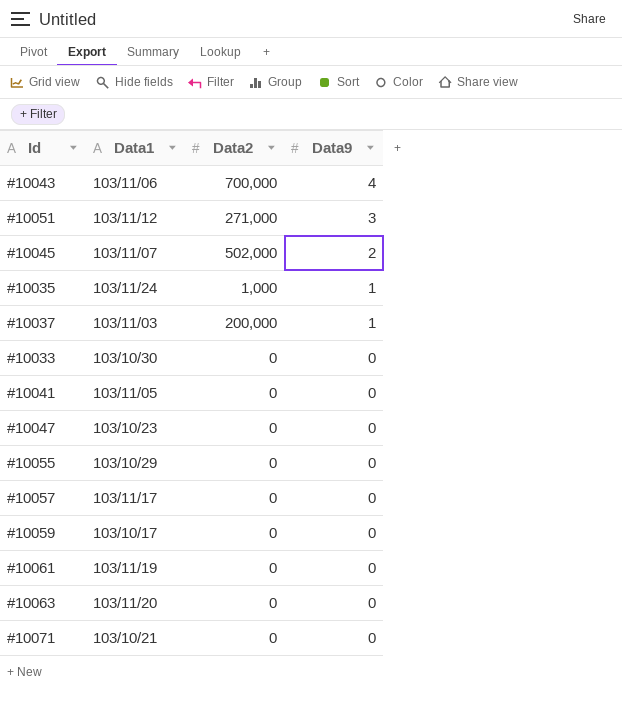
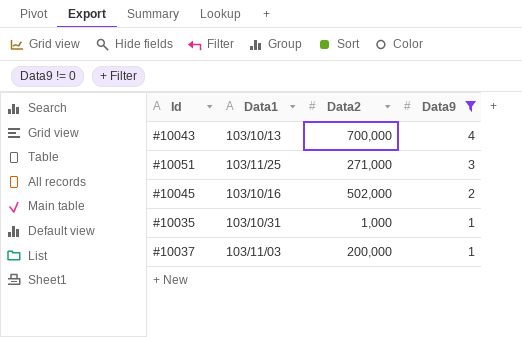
filter: none -> Data9 != 0
#10043 | Data1: 103/11/06 -> 103/10/13
#10051 | Data1: 103/11/12 -> 103/11/25
#10045 | Data1: 103/11/07 -> 103/10/16
#10035 | Data1: 103/11/24 -> 103/10/31

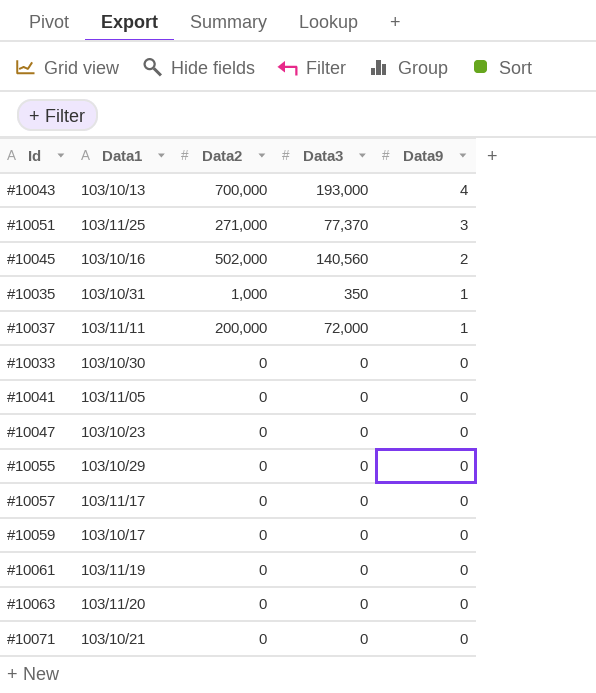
filter: Data9 != 0 -> none
column Data3 | position: none -> 4
#10037 | Data1: 103/11/03 -> 103/11/11

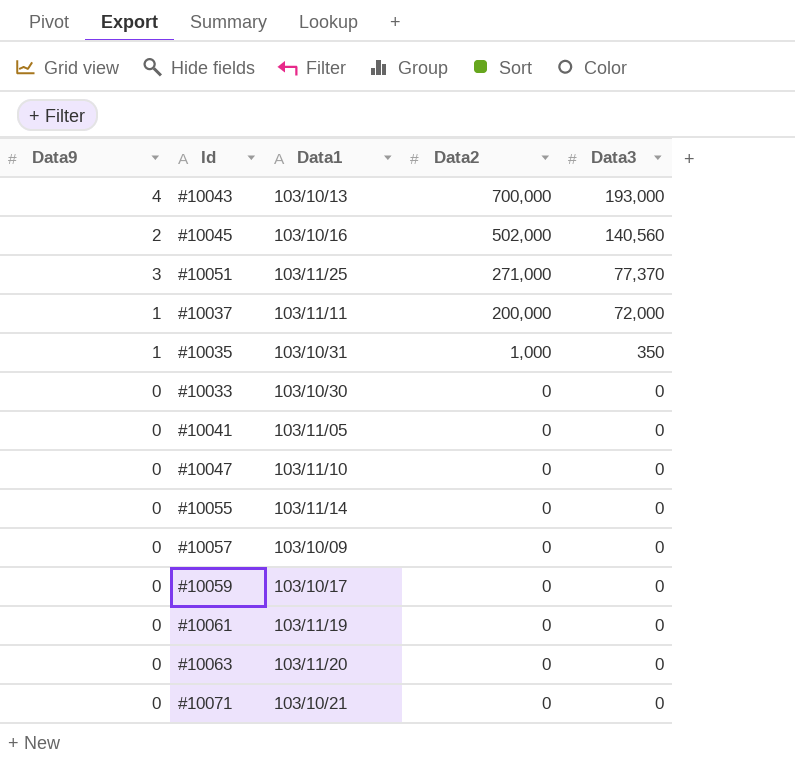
row order: Data9 descending -> Data2 descending
column Data9 | position: 5 -> 1
#10047 | Data1: 103/10/23 -> 103/11/10
#10055 | Data1: 103/10/29 -> 103/11/14
#10057 | Data1: 103/11/17 -> 103/10/09

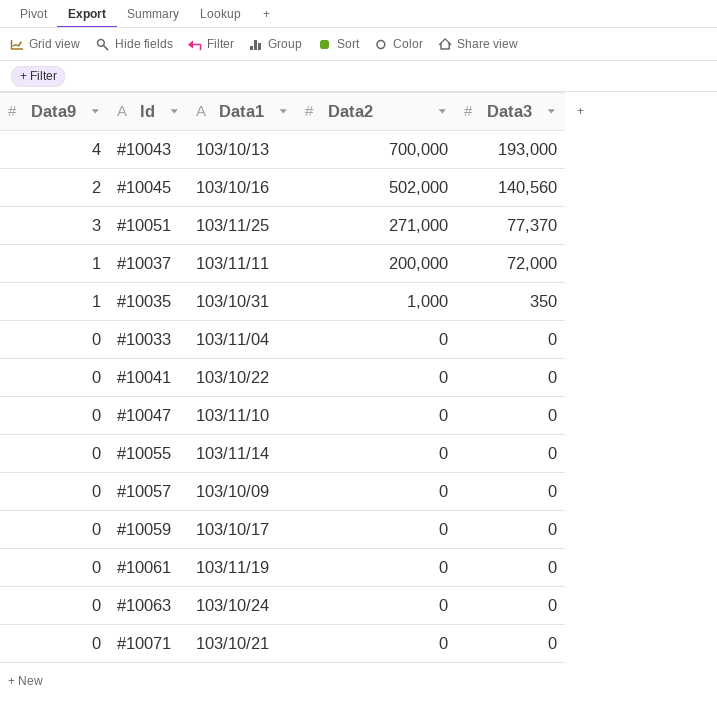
#10033 | Data1: 103/10/30 -> 103/11/04
#10041 | Data1: 103/11/05 -> 103/10/22
#10063 | Data1: 103/11/20 -> 103/10/24

